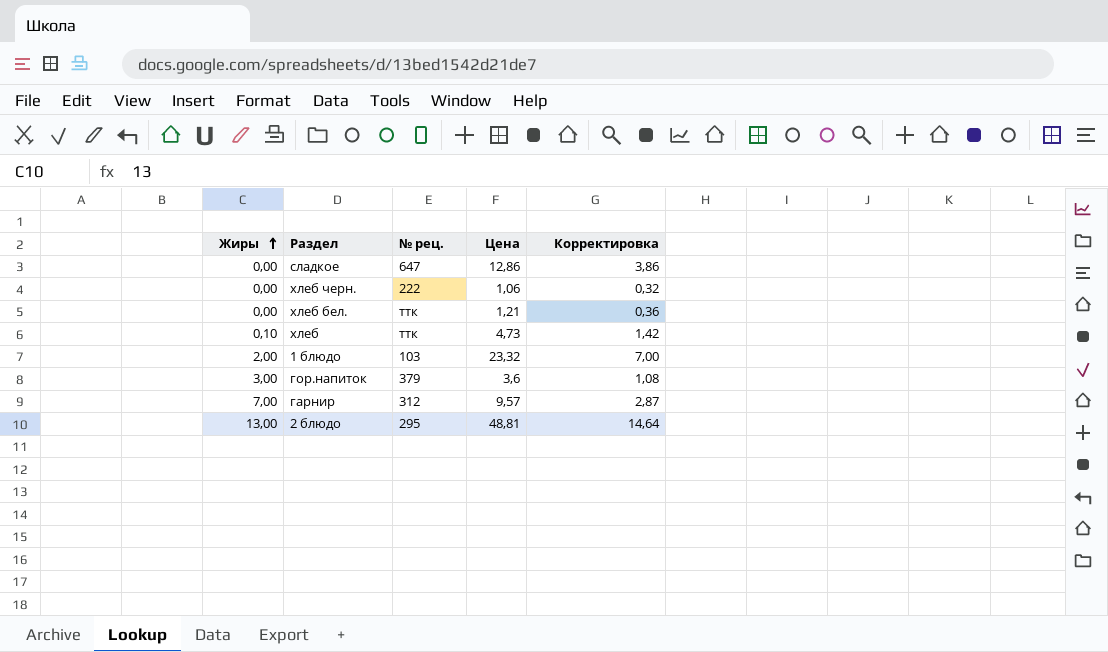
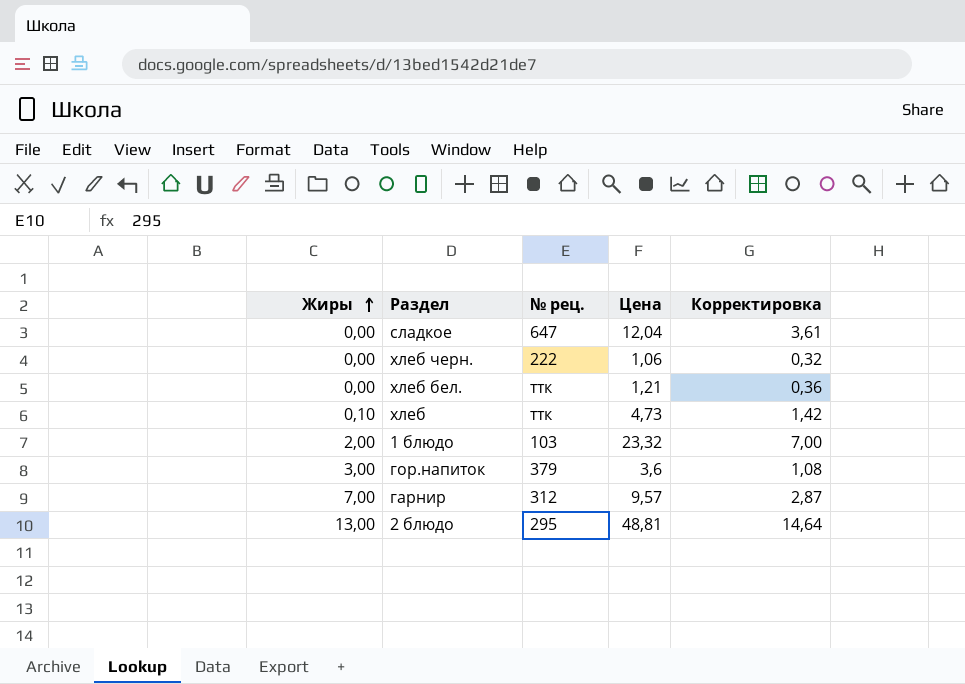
сладкое | Цена: 12,86 -> 12,04
сладкое | Корректировка: 3,86 -> 3,61

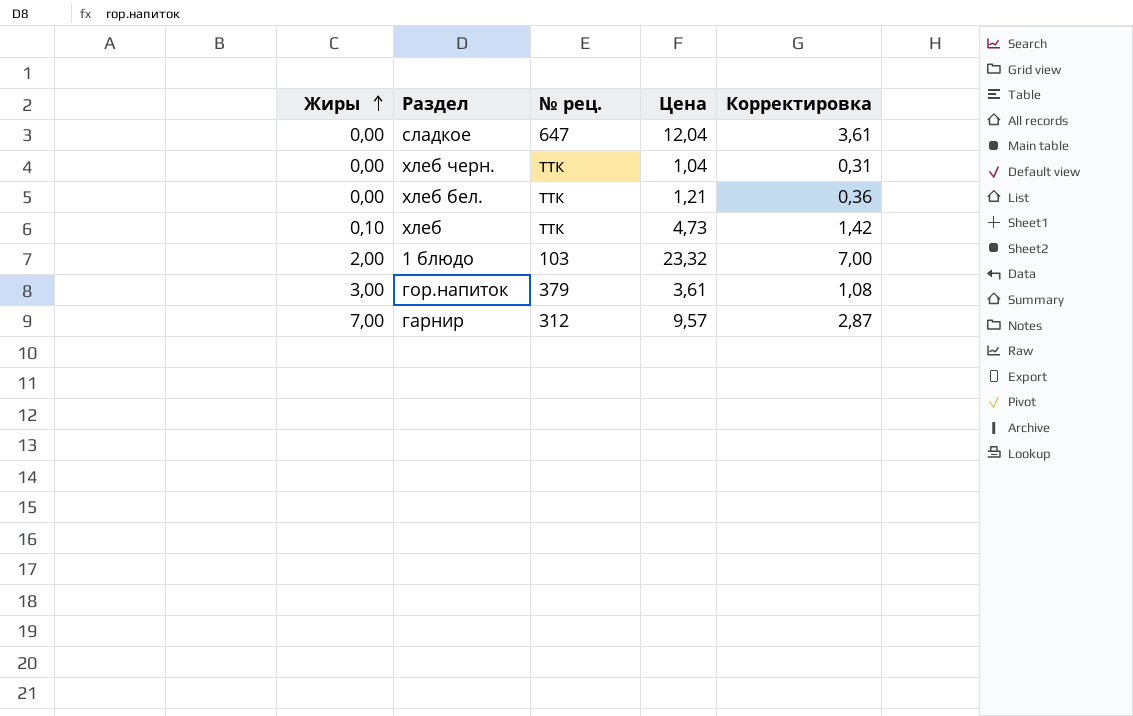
row 2 блюдо: 13,00 | 295 | 48,81 | 14,64 -> none
хлеб черн. | № рец.: 222 -> ттк
хлеб черн. | Цена: 1,06 -> 1,04
хлеб черн. | Корректировка: 0,32 -> 0,31
гор.напиток | Цена: 3,6 -> 3,61

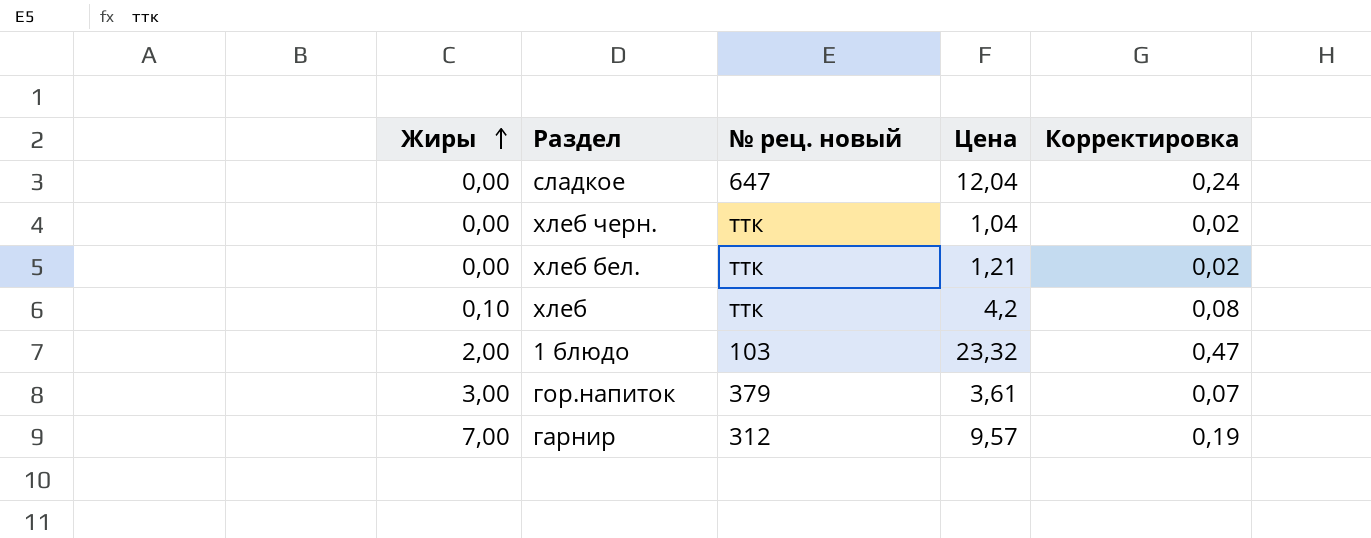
column name: № рец. -> № рец. новый
column Корректировка | formula: [Цена] * 0,3 -> [Цена] * 0,02
хлеб | Цена: 4,73 -> 4,2

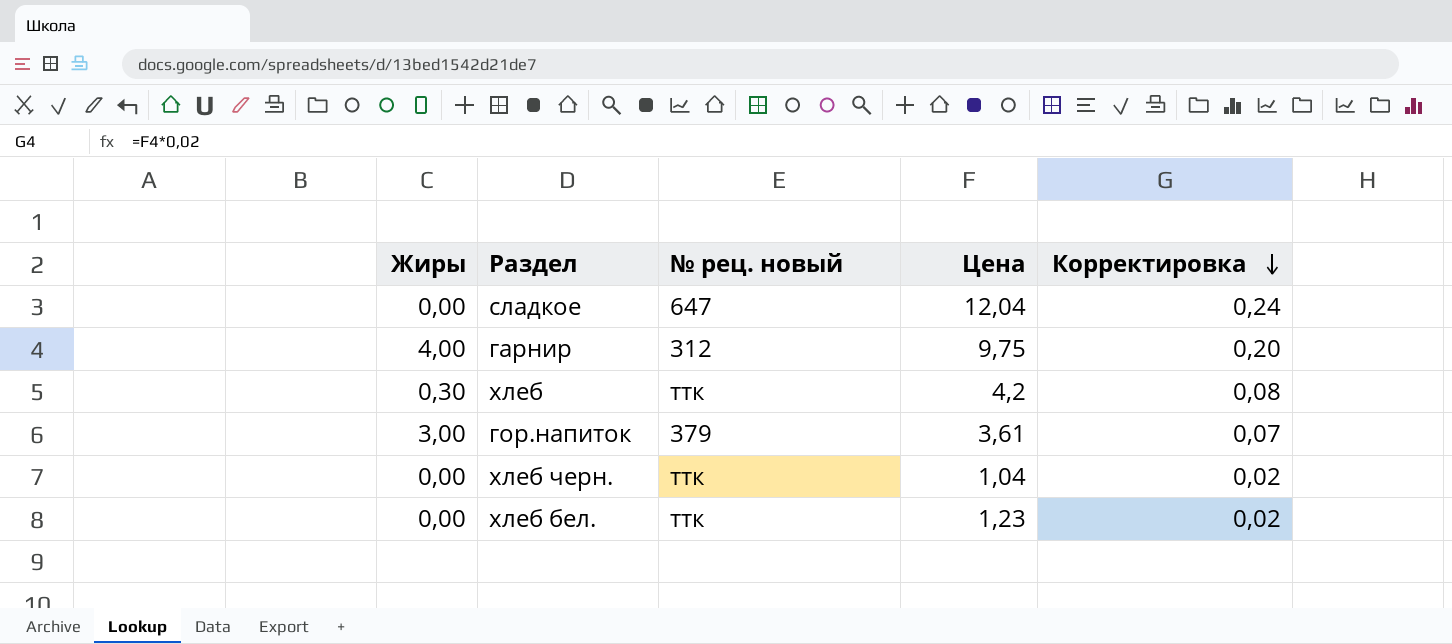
row order: Жиры ascending -> Корректировка descending
row 1 блюдо: 2,00 | 103 | 23,32 | 0,47 -> none
гарнир | Жиры: 7,00 -> 4,00
гарнир | Цена: 9,57 -> 9,75
гарнир | Корректировка: 0,19 -> 0,20
хлеб | Жиры: 0,10 -> 0,30
хлеб бел. | Цена: 1,21 -> 1,23

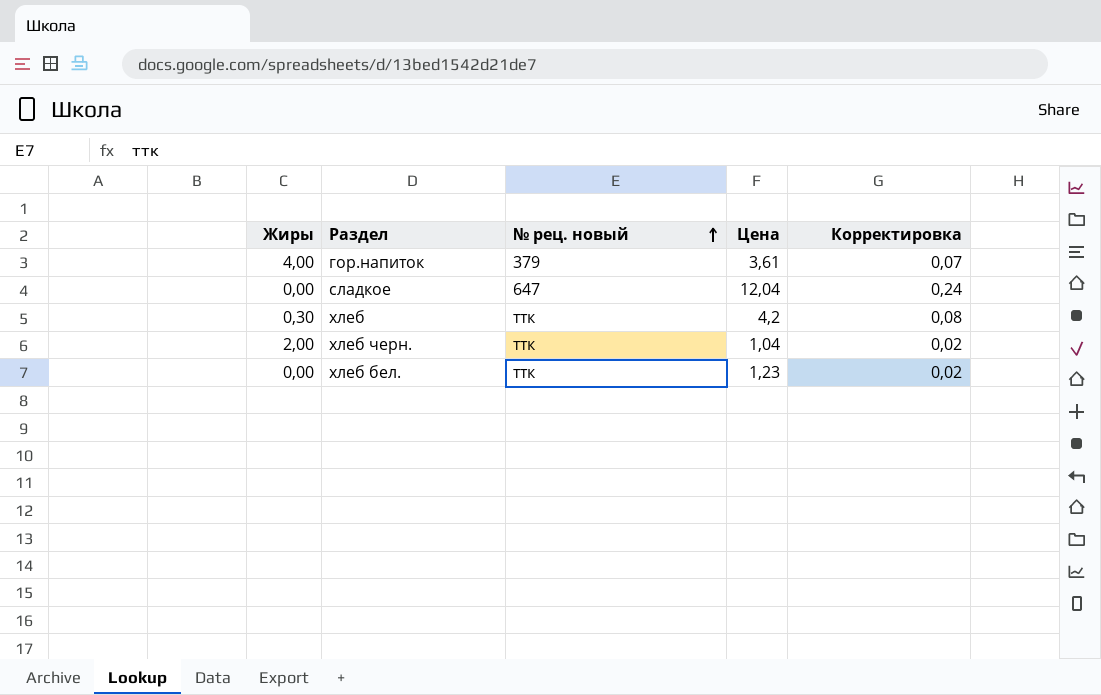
row order: Корректировка descending -> № рец. новый ascending
row гарнир: 4,00 | 312 | 9,75 | 0,20 -> none
гор.напиток | Жиры: 3,00 -> 4,00
хлеб черн. | Жиры: 0,00 -> 2,00

